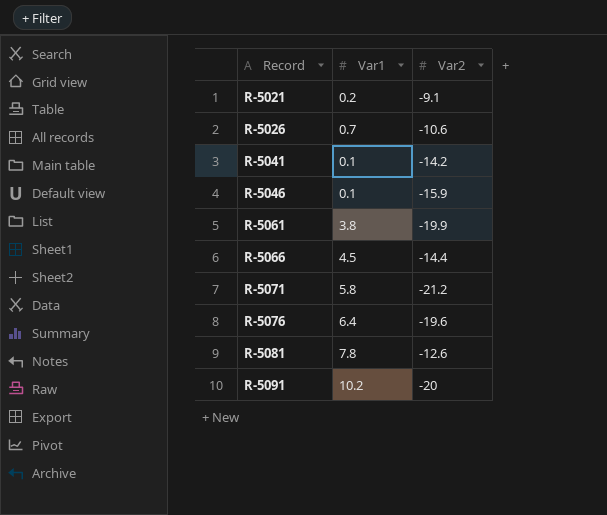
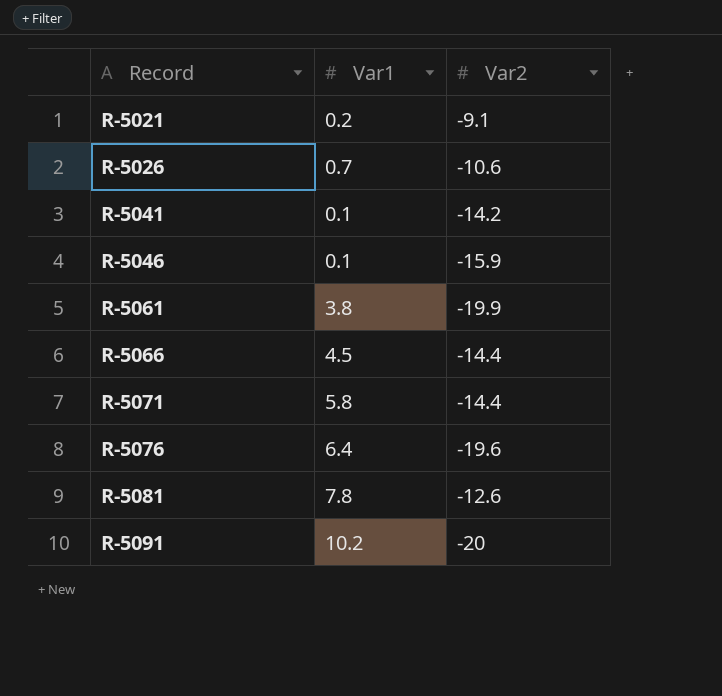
R-5071 | Var2: -21.2 -> -14.4

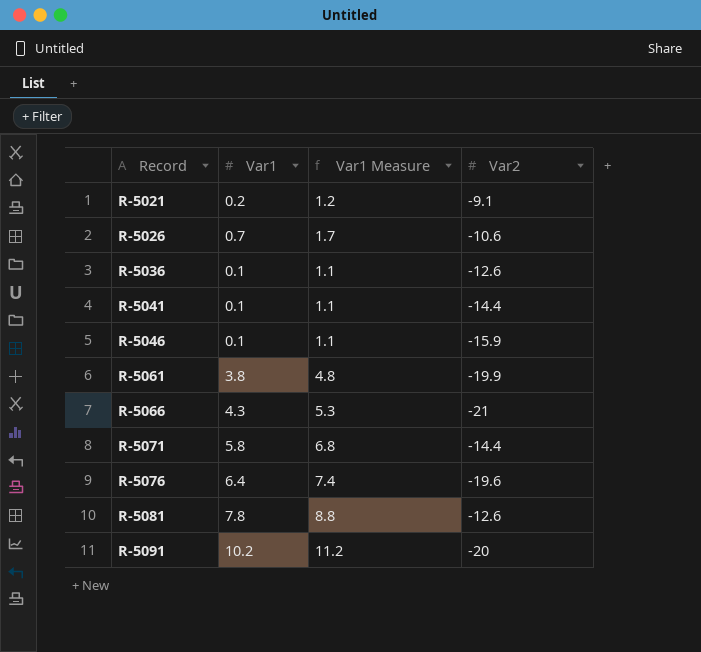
column Var1 Measure | formula: none -> [Var1] + 1
row R-5036: none -> 0.1 | 1.1 | -12.6
R-5041 | Var2: -14.2 -> -14.4
R-5066 | Var1: 4.5 -> 4.3
R-5066 | Var2: -14.4 -> -21

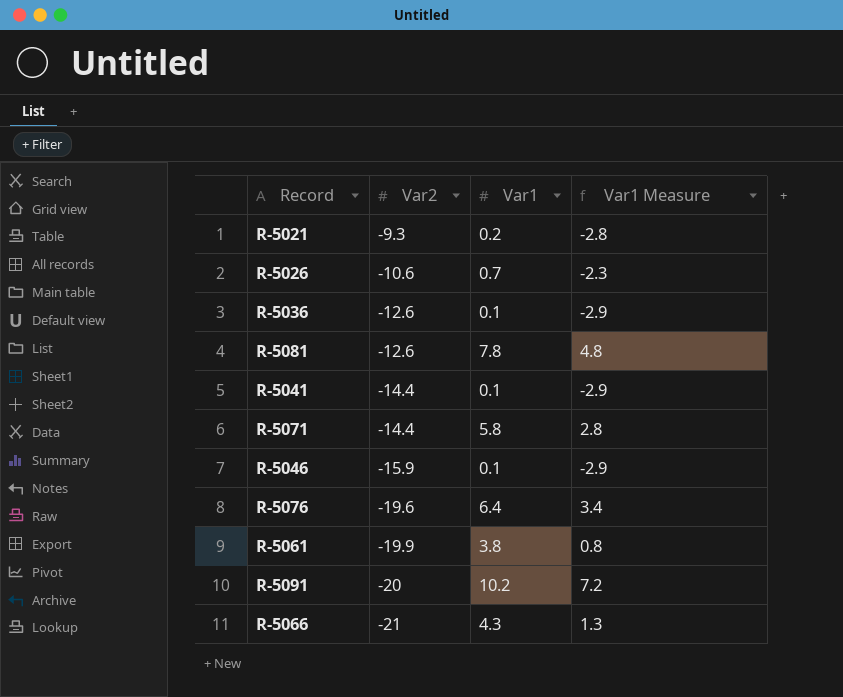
row order: Record ascending -> Var2 descending
column Var2 | position: 4 -> 2
column Var1 Measure | formula: [Var1] + 1 -> [Var1] - 3
R-5021 | Var2: -9.1 -> -9.3

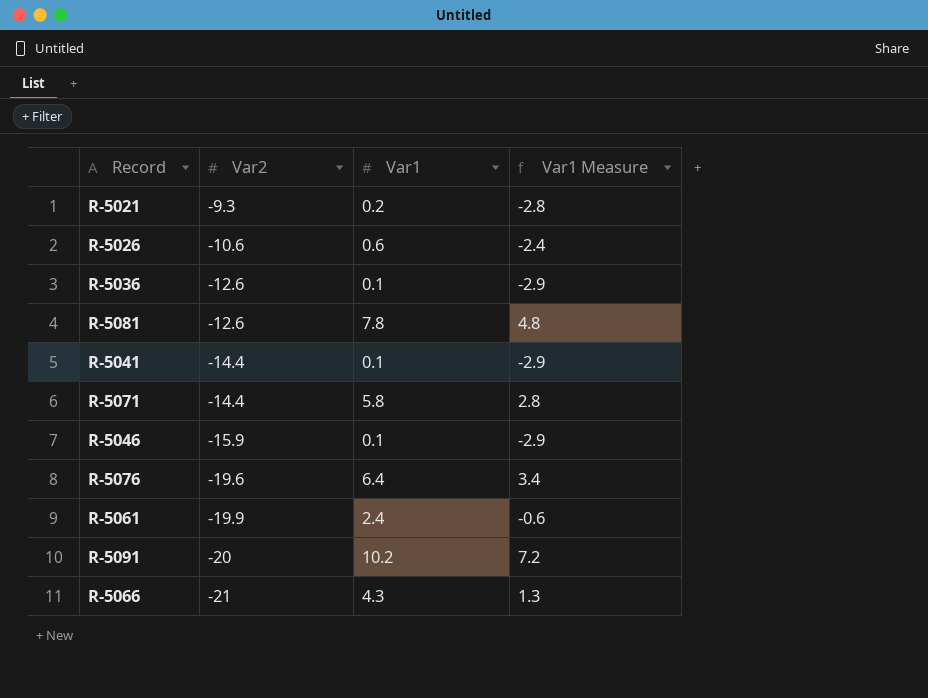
R-5026 | Var1: 0.7 -> 0.6
R-5026 | Var1 Measure: -2.3 -> -2.4
R-5061 | Var1: 3.8 -> 2.4
R-5061 | Var1 Measure: 0.8 -> -0.6

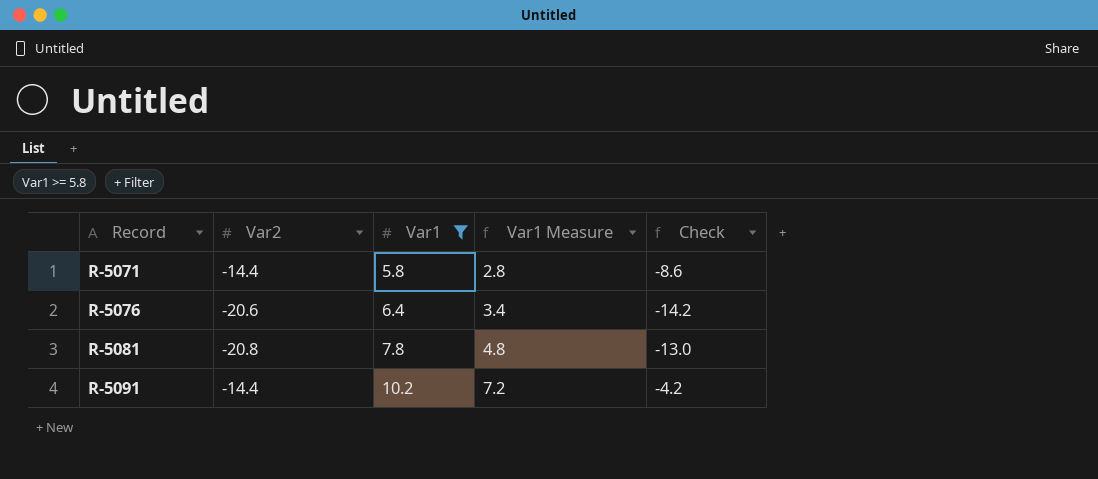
filter: none -> Var1 >= 5.8
row order: Var2 descending -> Record ascending
column Check | formula: none -> [Var2] + [Var1]
R-5076 | Var2: -19.6 -> -20.6
R-5081 | Var2: -12.6 -> -20.8
R-5091 | Var2: -20 -> -14.4

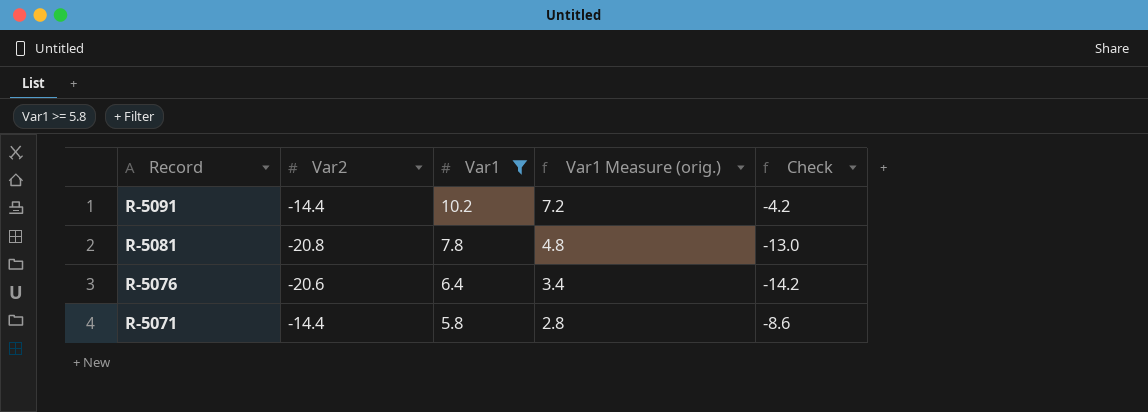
row order: Record ascending -> Record descending
column name: Var1 Measure -> Var1 Measure (orig.)

